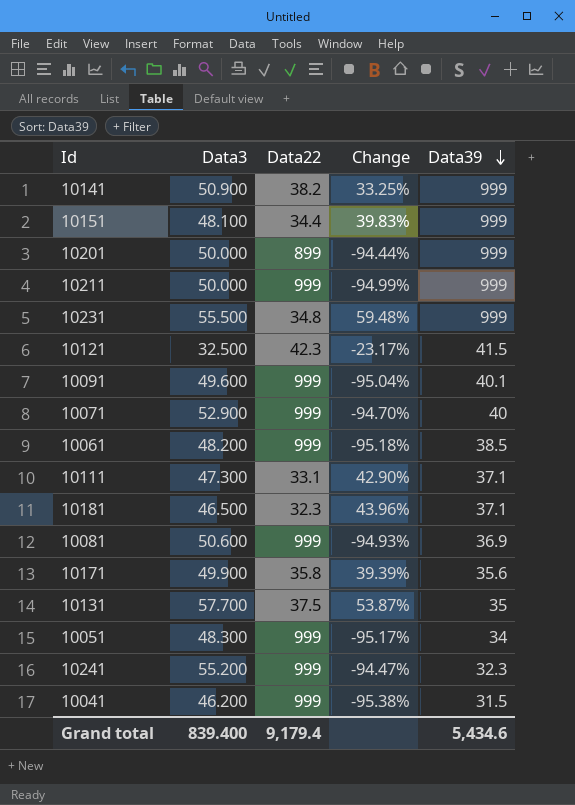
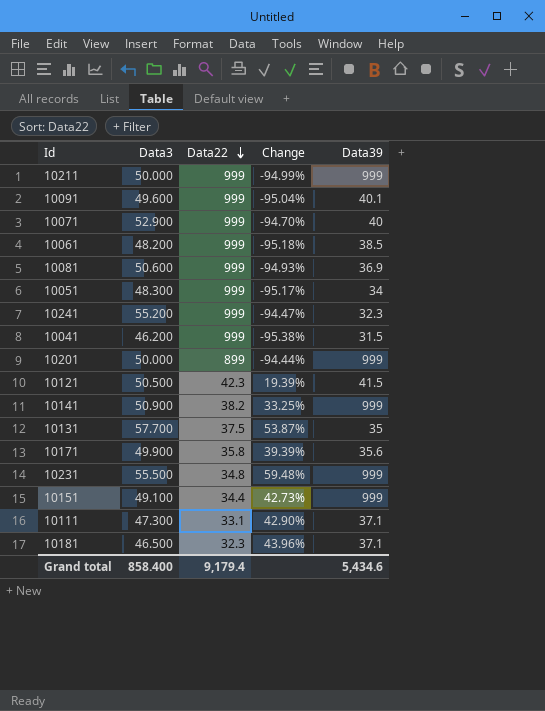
row order: Data39 descending -> Data22 descending
10121 | Data3: 32.500 -> 50.500
10121 | Change: -23.17% -> 19.39%
10151 | Data3: 48.100 -> 49.100
10151 | Change: 39.83% -> 42.73%
Grand total | Data3: 839.400 -> 858.400

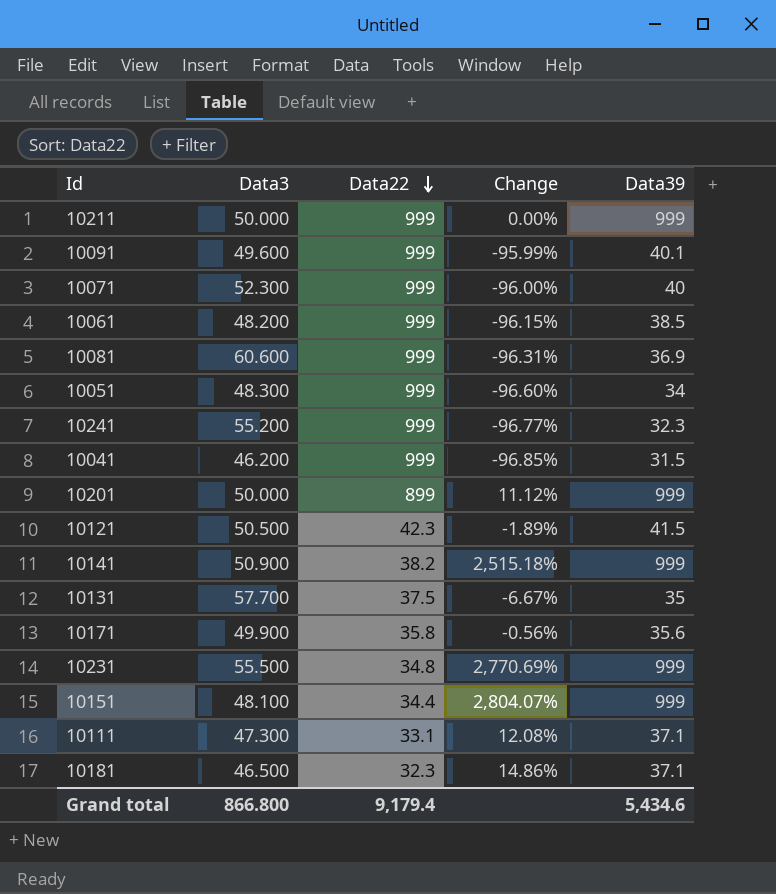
column Change | formula: ([Data3] - [Data22]) / [Data22] -> ([Data39] - [Data22]) / [Data22]
10071 | Data3: 52.900 -> 52.300
10081 | Data3: 50.600 -> 60.600
10151 | Data3: 49.100 -> 48.100
Grand total | Data3: 858.400 -> 866.800

